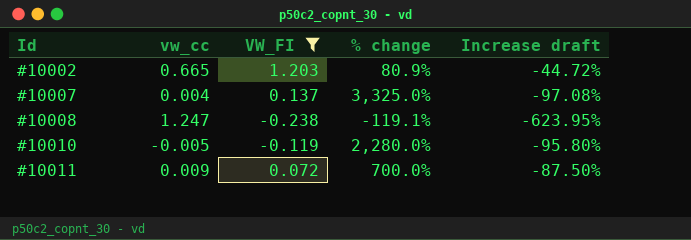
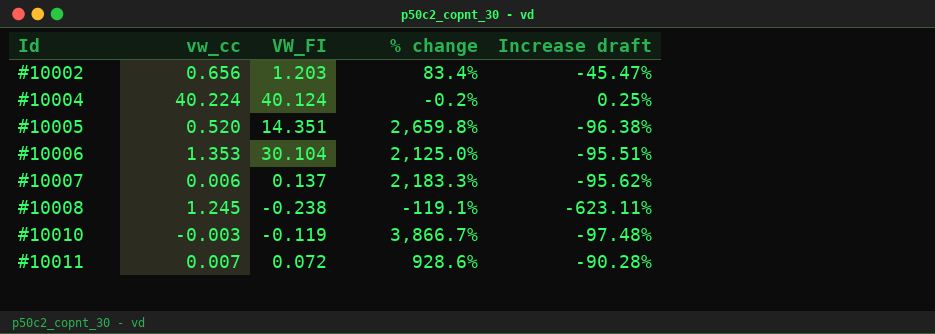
filter: VW_FI <= 1.203 -> none
#10002 | vw_cc: 0.665 -> 0.656
#10002 | % change: 80.9% -> 83.4%
#10002 | Increase draft: -44.72% -> -45.47%
#10007 | vw_cc: 0.004 -> 0.006
#10007 | % change: 3,325.0% -> 2,183.3%
#10007 | Increase draft: -97.08% -> -95.62%
#10008 | vw_cc: 1.247 -> 1.245
#10008 | Increase draft: -623.95% -> -623.11%
#10010 | vw_cc: -0.005 -> -0.003
#10010 | % change: 2,280.0% -> 3,866.7%
#10010 | Increase draft: -95.80% -> -97.48%
#10011 | vw_cc: 0.009 -> 0.007
#10011 | % change: 700.0% -> 928.6%
#10011 | Increase draft: -87.50% -> -90.28%

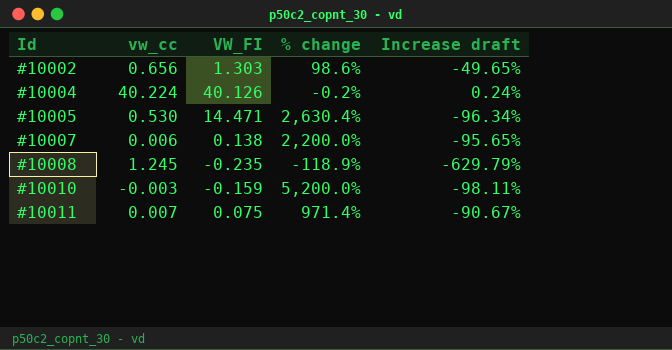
row #10006: 1.353 | 30.104 | 2,125.0% | -95.51% -> none
#10002 | VW_FI: 1.203 -> 1.303
#10002 | % change: 83.4% -> 98.6%
#10002 | Increase draft: -45.47% -> -49.65%
#10004 | VW_FI: 40.124 -> 40.126
#10004 | Increase draft: 0.25% -> 0.24%
#10005 | vw_cc: 0.520 -> 0.530
#10005 | VW_FI: 14.351 -> 14.471
#10005 | % change: 2,659.8% -> 2,630.4%
#10005 | Increase draft: -96.38% -> -96.34%
#10007 | VW_FI: 0.137 -> 0.138
#10007 | % change: 2,183.3% -> 2,200.0%
#10007 | Increase draft: -95.62% -> -95.65%
#10008 | VW_FI: -0.238 -> -0.235
#10008 | % change: -119.1% -> -118.9%
#10008 | Increase draft: -623.11% -> -629.79%
#10010 | VW_FI: -0.119 -> -0.159
#10010 | % change: 3,866.7% -> 5,200.0%
#10010 | Increase draft: -97.48% -> -98.11%
#10011 | VW_FI: 0.072 -> 0.075
#10011 | % change: 928.6% -> 971.4%
#10011 | Increase draft: -90.28% -> -90.67%

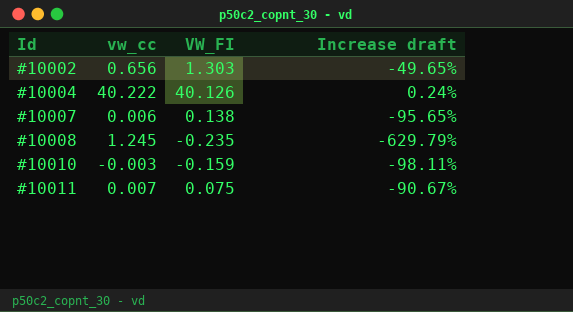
column % change | formula: ([VW_FI] - [vw_cc]) / [vw_cc] -> none
row #10005: 0.530 | 14.471 | 2,630.4% | -96.34% -> none
#10004 | vw_cc: 40.224 -> 40.222

